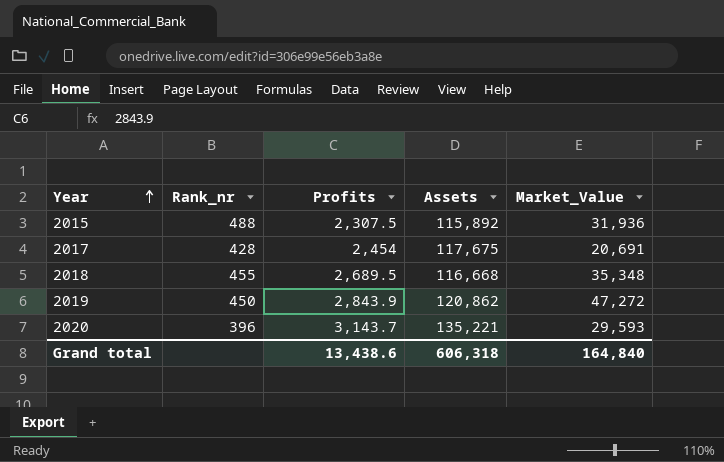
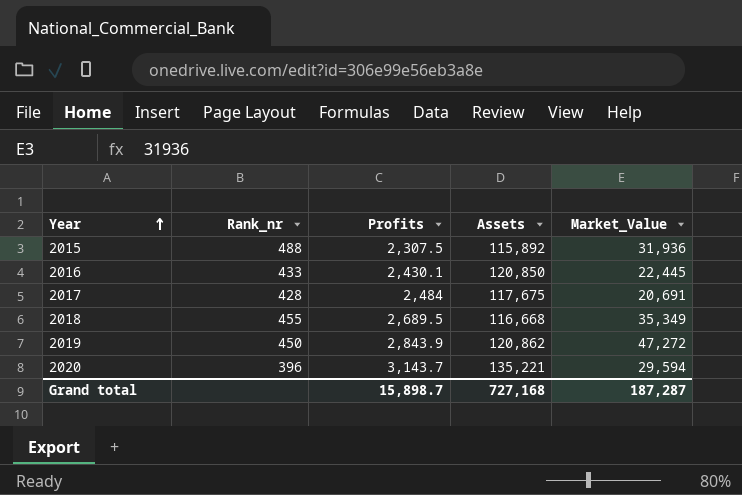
row 2016: none -> 433 | 2,430.1 | 120,850 | 22,445
2017 | Profits: 2,454 -> 2,484
2018 | Market_Value: 35,348 -> 35,349
2020 | Market_Value: 29,593 -> 29,594
Grand total | Profits: 13,438.6 -> 15,898.7
Grand total | Assets: 606,318 -> 727,168
Grand total | Market_Value: 164,840 -> 187,287

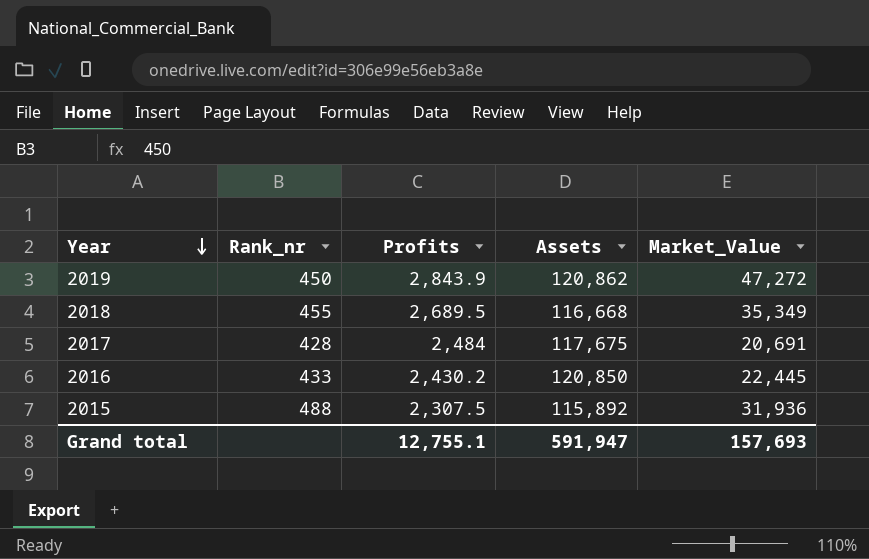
row order: Year ascending -> Year descending
row 2020: 396 | 3,143.7 | 135,221 | 29,594 -> none
2016 | Profits: 2,430.1 -> 2,430.2
Grand total | Profits: 15,898.7 -> 12,755.1
Grand total | Assets: 727,168 -> 591,947
Grand total | Market_Value: 187,287 -> 157,693

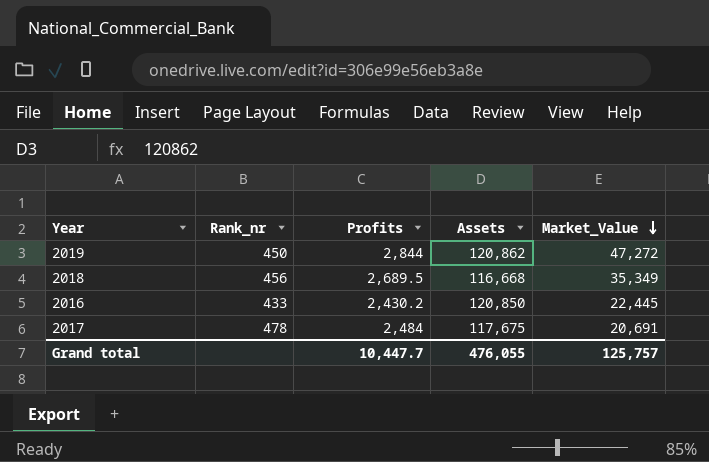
row order: Year descending -> Market_Value descending
row 2015: 488 | 2,307.5 | 115,892 | 31,936 -> none
2019 | Profits: 2,843.9 -> 2,844
2018 | Rank_nr: 455 -> 456
2017 | Rank_nr: 428 -> 478
Grand total | Profits: 12,755.1 -> 10,447.7
Grand total | Assets: 591,947 -> 476,055
Grand total | Market_Value: 157,693 -> 125,757

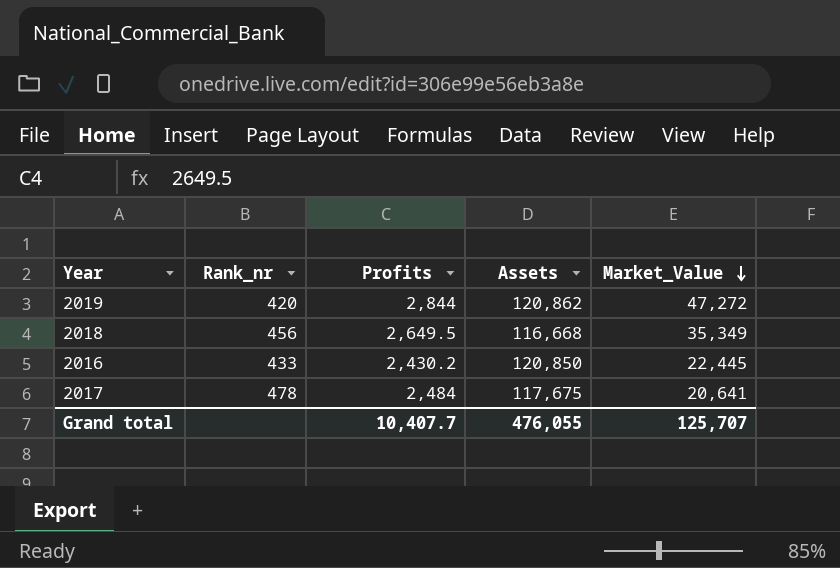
2019 | Rank_nr: 450 -> 420
2018 | Profits: 2,689.5 -> 2,649.5
2017 | Market_Value: 20,691 -> 20,641
Grand total | Profits: 10,447.7 -> 10,407.7
Grand total | Market_Value: 125,757 -> 125,707

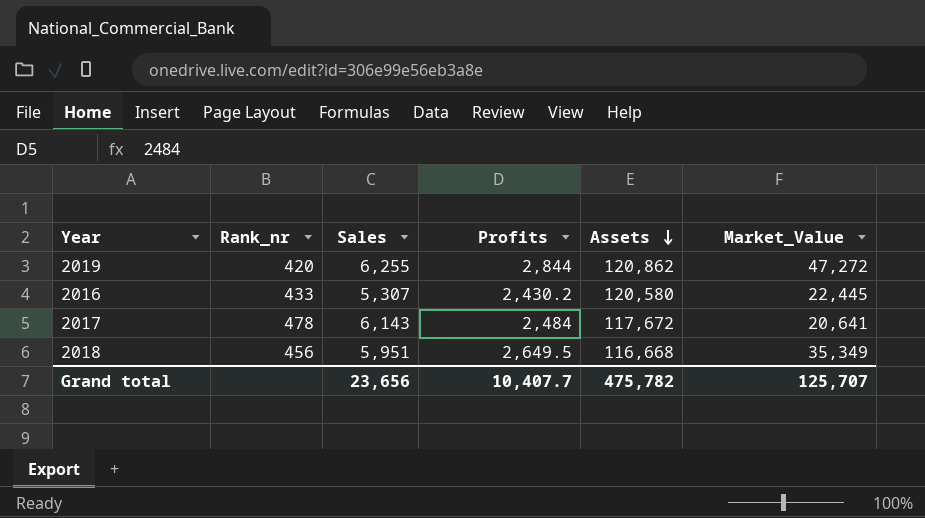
row order: Market_Value descending -> Assets descending
column Sales | position: none -> 3
2016 | Assets: 120,850 -> 120,580
2017 | Assets: 117,675 -> 117,672
Grand total | Assets: 476,055 -> 475,782

